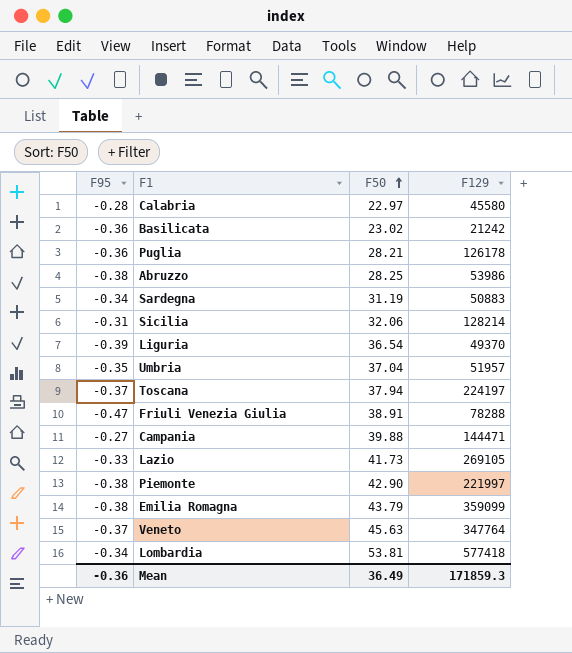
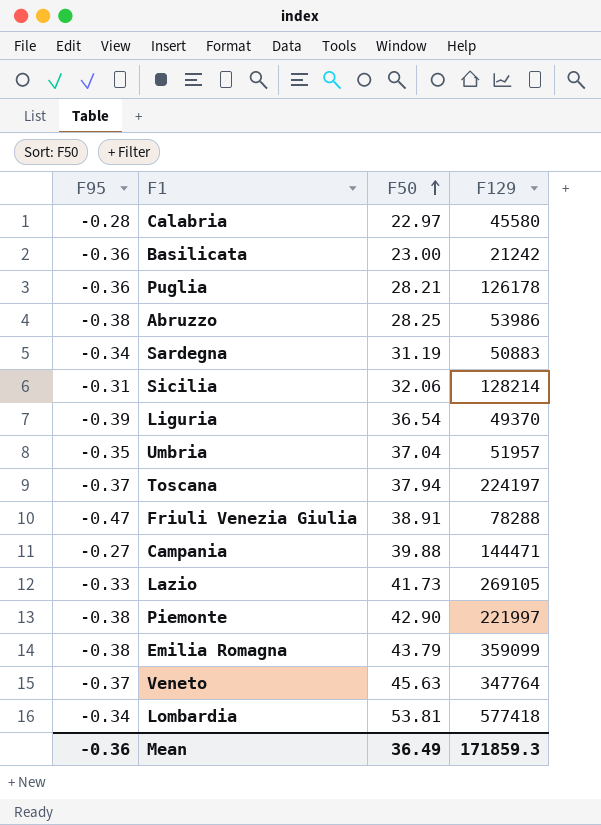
Basilicata | F50: 23.02 -> 23.00

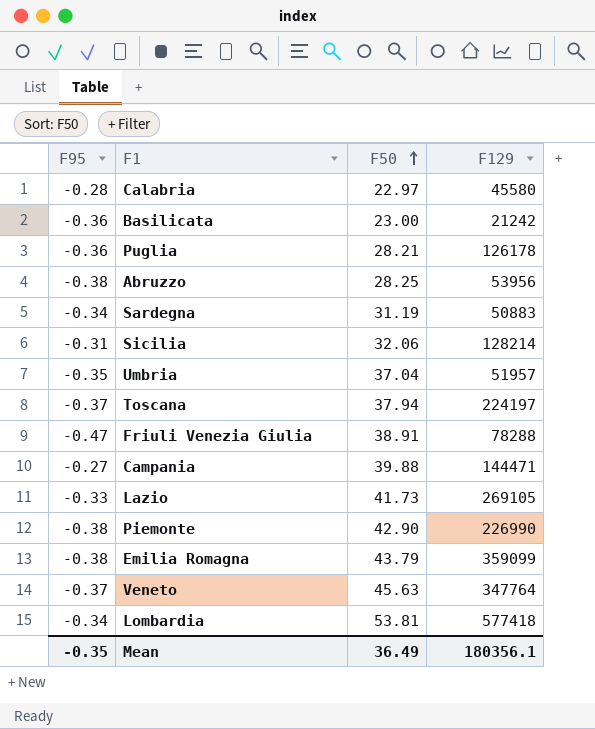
row Liguria: -0.39 | 36.54 | 49370 -> none
Abruzzo | F129: 53986 -> 53956
Piemonte | F129: 221997 -> 226990
Mean | F95: -0.36 -> -0.35
Mean | F129: 171859.3 -> 180356.1

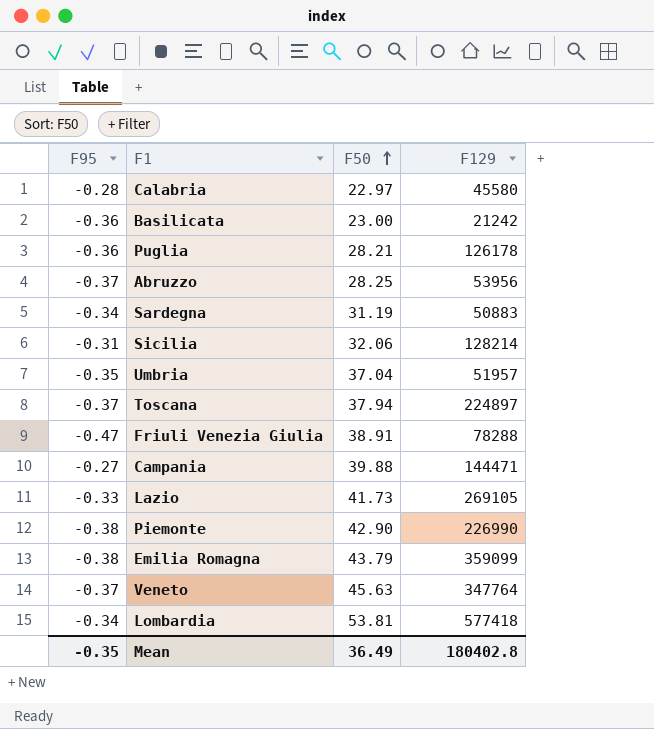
Abruzzo | F95: -0.38 -> -0.37
Toscana | F129: 224197 -> 224897
Mean | F129: 180356.1 -> 180402.8

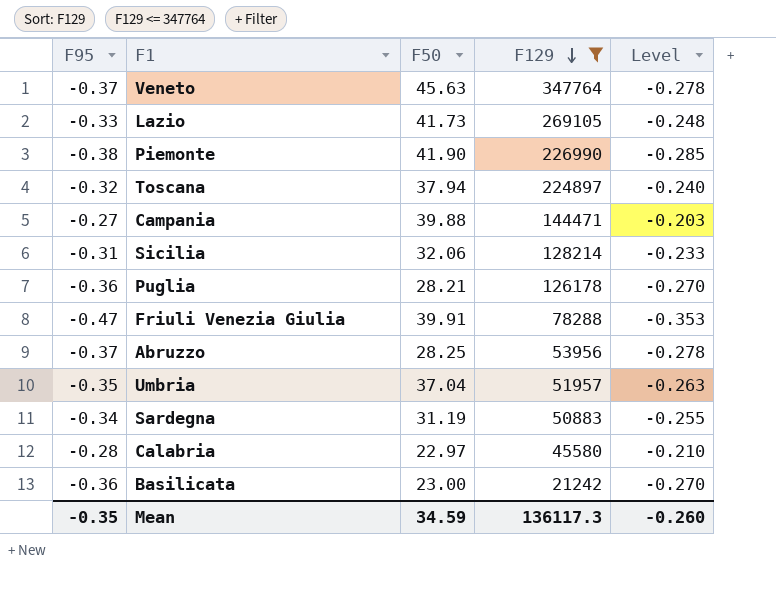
filter: none -> F129 <= 347764
row order: F50 ascending -> F129 descending
column Level | formula: none -> [F95] * 0.75
Piemonte | F50: 42.90 -> 41.90
Toscana | F95: -0.37 -> -0.32
Friuli Venezia Giulia | F50: 38.91 -> 39.91
Mean | F50: 36.49 -> 34.59
Mean | F129: 180402.8 -> 136117.3

